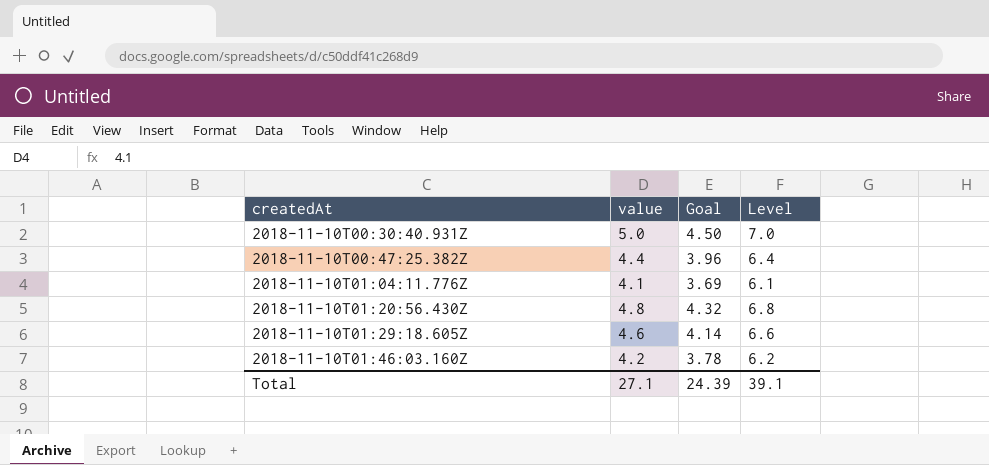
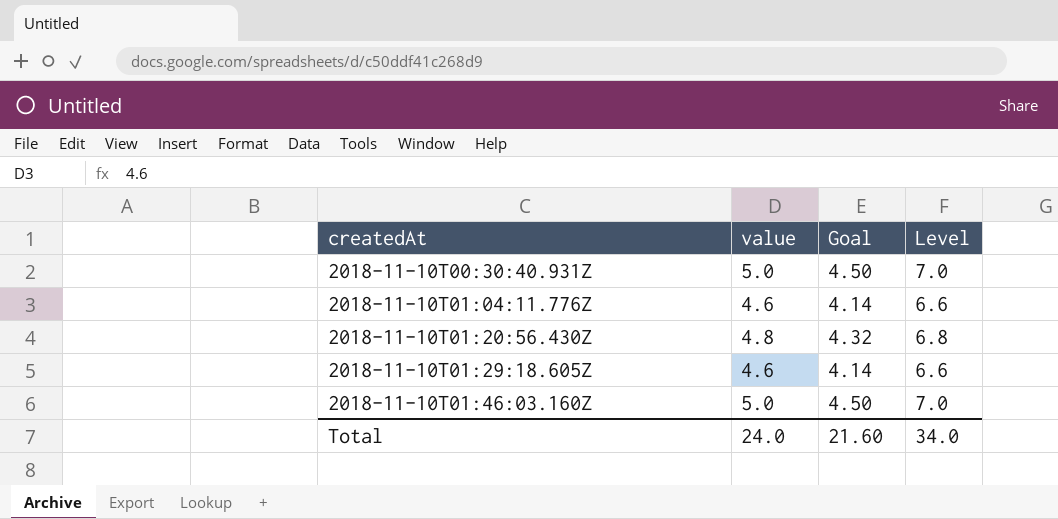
row 2018-11-10T00:47:25.382Z: 4.4 | 3.96 | 6.4 -> none
2018-11-10T01:04:11.776Z | value: 4.1 -> 4.6
2018-11-10T01:04:11.776Z | Goal: 3.69 -> 4.14
2018-11-10T01:04:11.776Z | Level: 6.1 -> 6.6
2018-11-10T01:46:03.160Z | value: 4.2 -> 5.0
2018-11-10T01:46:03.160Z | Goal: 3.78 -> 4.50
2018-11-10T01:46:03.160Z | Level: 6.2 -> 7.0
Total | value: 27.1 -> 24.0
Total | Goal: 24.39 -> 21.60
Total | Level: 39.1 -> 34.0

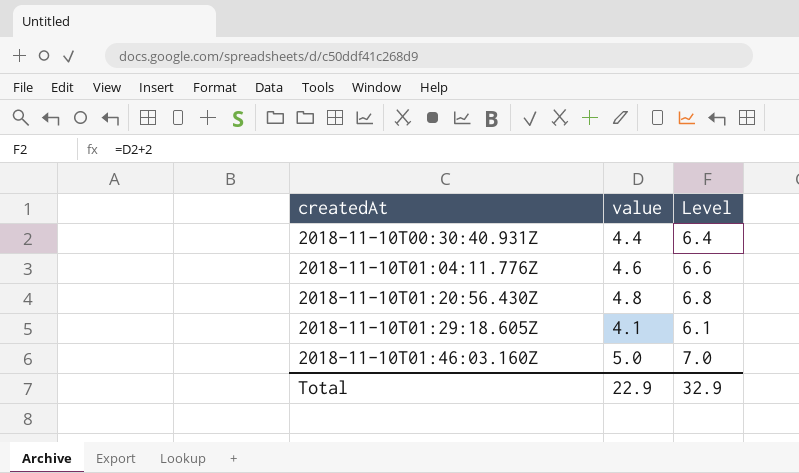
column Goal | formula: [value] * 0.9 -> none
2018-11-10T00:30:40.931Z | value: 5.0 -> 4.4
2018-11-10T00:30:40.931Z | Level: 7.0 -> 6.4
2018-11-10T01:29:18.605Z | value: 4.6 -> 4.1
2018-11-10T01:29:18.605Z | Level: 6.6 -> 6.1
Total | value: 24.0 -> 22.9
Total | Level: 34.0 -> 32.9

